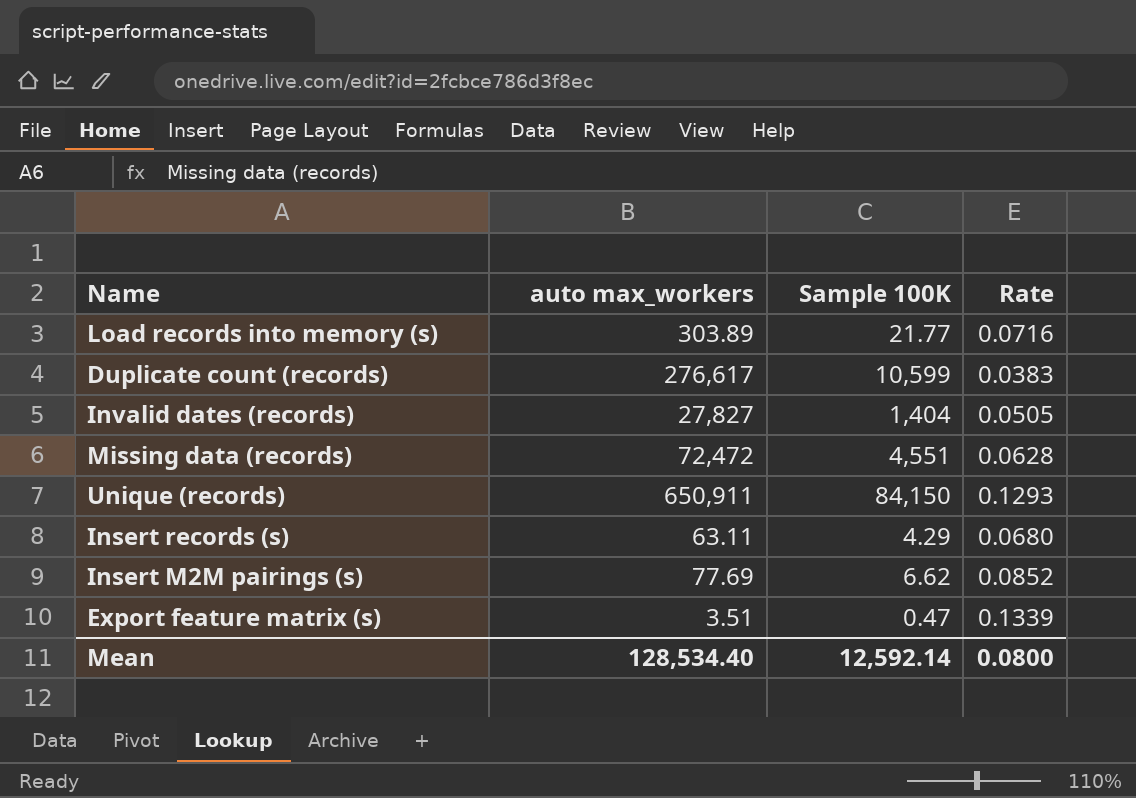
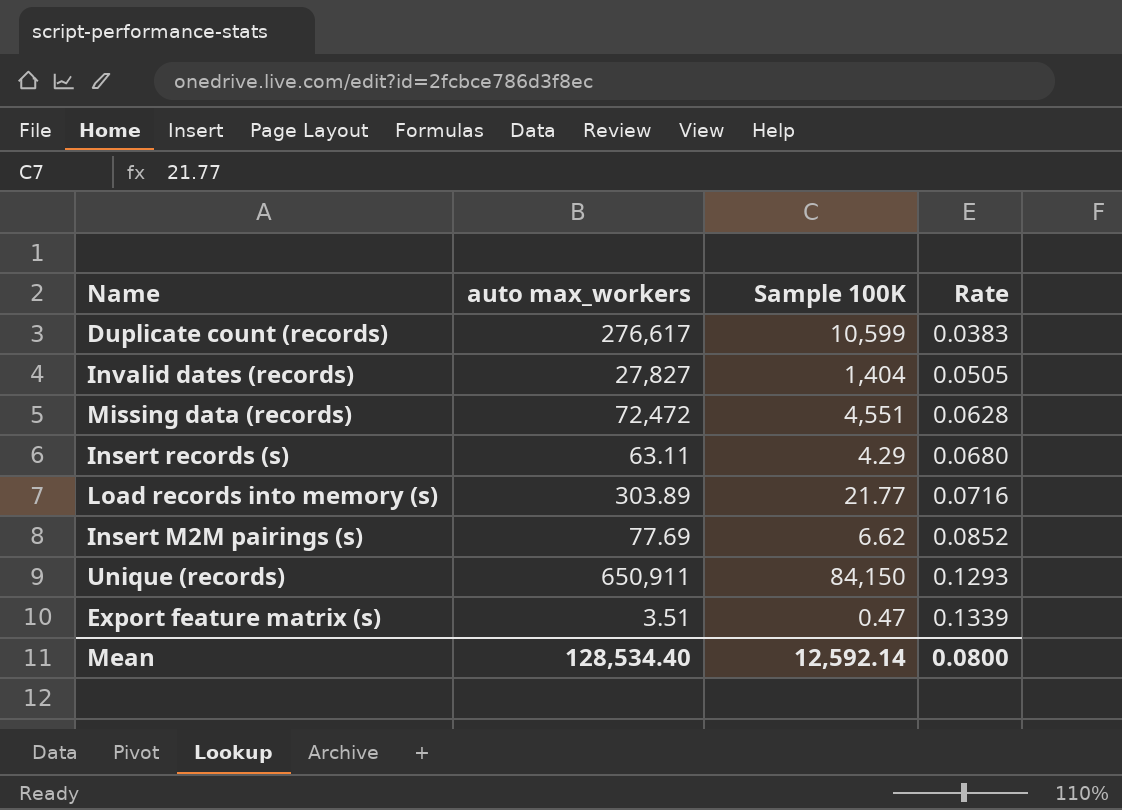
row order: none -> Rate ascending

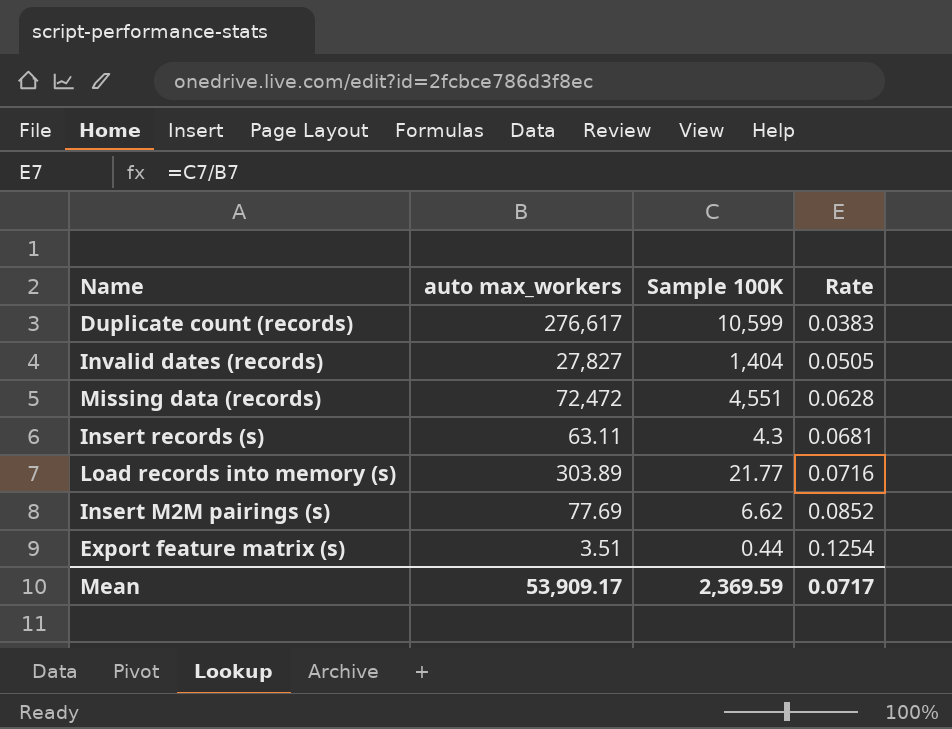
row Unique (records): 650,911 | 84,150 | 0.1293 -> none
Insert records (s) | Sample 100K: 4.29 -> 4.3
Insert records (s) | Rate: 0.0680 -> 0.0681
Export feature matrix (s) | Sample 100K: 0.47 -> 0.44
Export feature matrix (s) | Rate: 0.1339 -> 0.1254
Mean | auto max_workers: 128,534.40 -> 53,909.17
Mean | Sample 100K: 12,592.14 -> 2,369.59
Mean | Rate: 0.0800 -> 0.0717

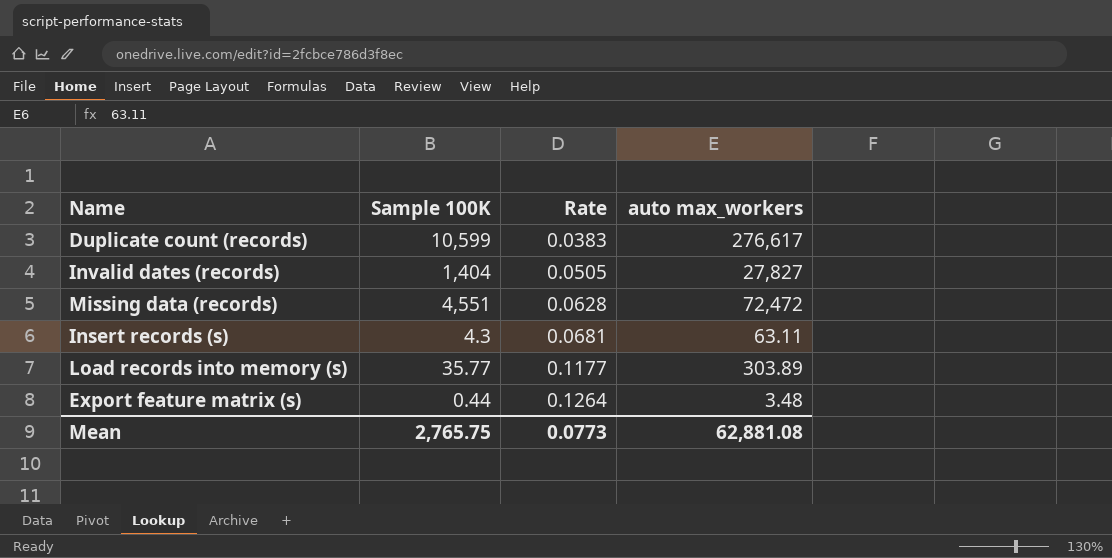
column auto max_workers | position: 2 -> 4
row Insert M2M pairings (s): 77.69 | 6.62 | 0.0852 -> none
Load records into memory (s) | Sample 100K: 21.77 -> 35.77
Load records into memory (s) | Rate: 0.0716 -> 0.1177
Export feature matrix (s) | Rate: 0.1254 -> 0.1264
Export feature matrix (s) | auto max_workers: 3.51 -> 3.48
Mean | Sample 100K: 2,369.59 -> 2,765.75
Mean | Rate: 0.0717 -> 0.0773
Mean | auto max_workers: 53,909.17 -> 62,881.08

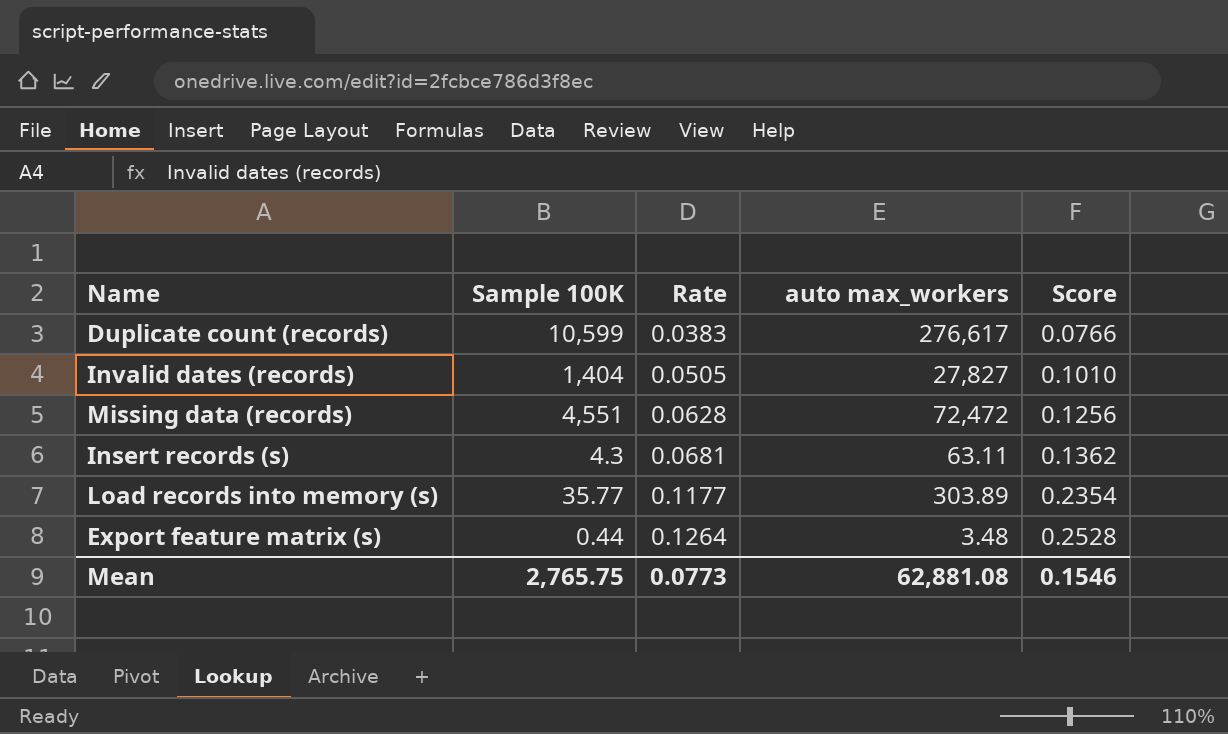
column Score | formula: none -> [Rate] * 2

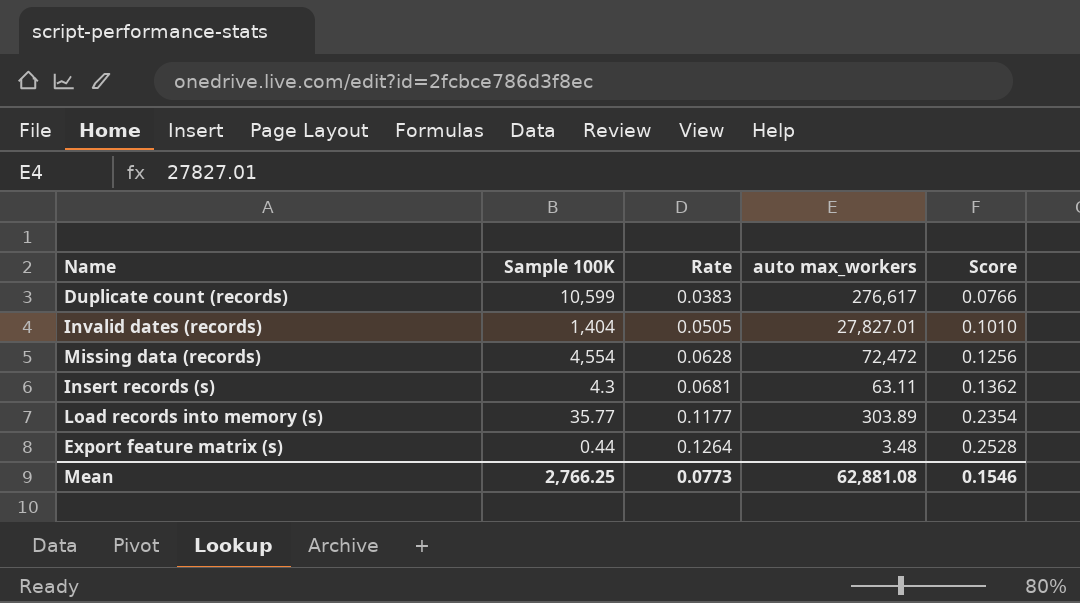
Invalid dates (records) | auto max_workers: 27,827 -> 27,827.01
Missing data (records) | Sample 100K: 4,551 -> 4,554
Mean | Sample 100K: 2,765.75 -> 2,766.25

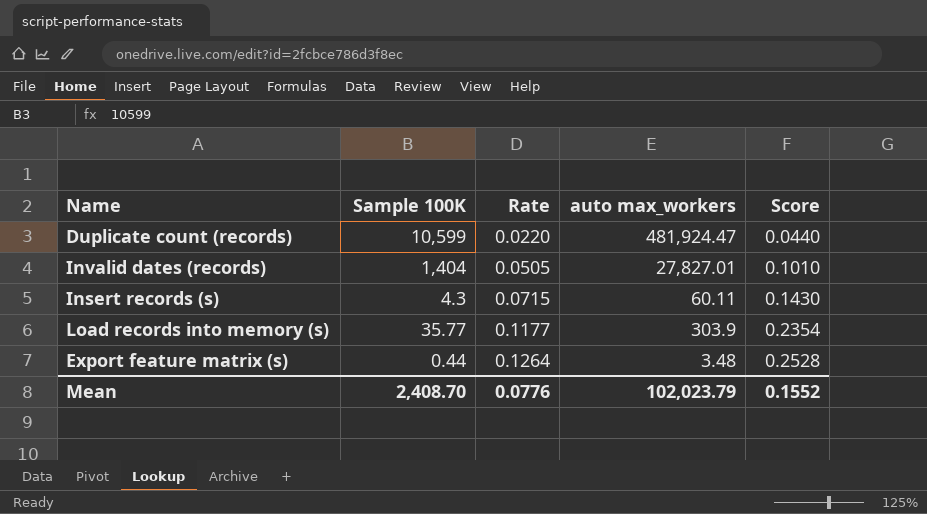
row Missing data (records): 4,554 | 0.0628 | 72,472 | 0.1256 -> none
Duplicate count (records) | Rate: 0.0383 -> 0.0220
Duplicate count (records) | auto max_workers: 276,617 -> 481,924.47
Duplicate count (records) | Score: 0.0766 -> 0.0440
Insert records (s) | Rate: 0.0681 -> 0.0715
Insert records (s) | auto max_workers: 63.11 -> 60.11
Insert records (s) | Score: 0.1362 -> 0.1430
Load records into memory (s) | auto max_workers: 303.89 -> 303.9
Mean | Sample 100K: 2,766.25 -> 2,408.70
Mean | Rate: 0.0773 -> 0.0776
Mean | auto max_workers: 62,881.08 -> 102,023.79
Mean | Score: 0.1546 -> 0.1552

